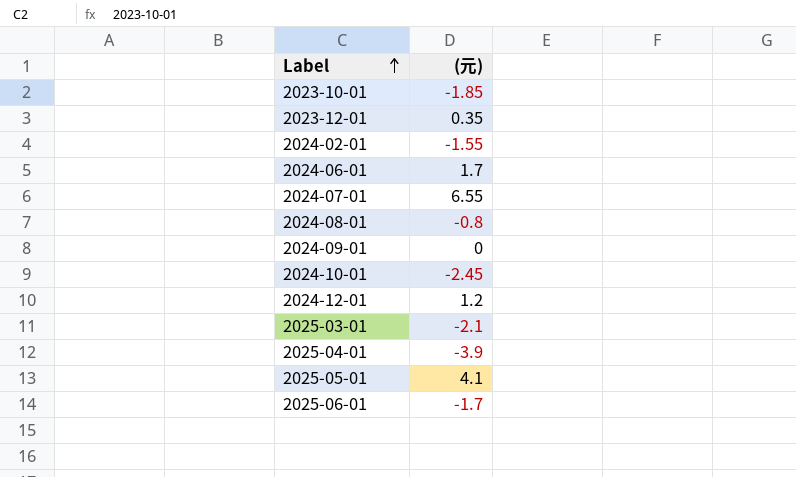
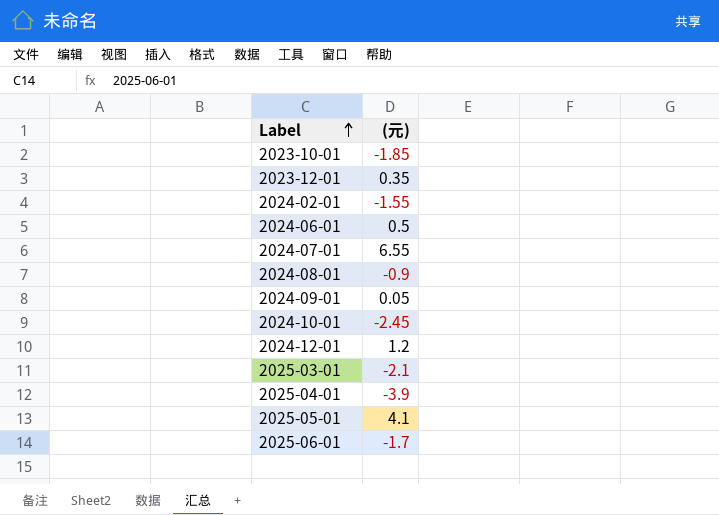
2024-06-01 | (元): 1.7 -> 0.5
2024-08-01 | (元): -0.8 -> -0.9
2024-09-01 | (元): 0 -> 0.05

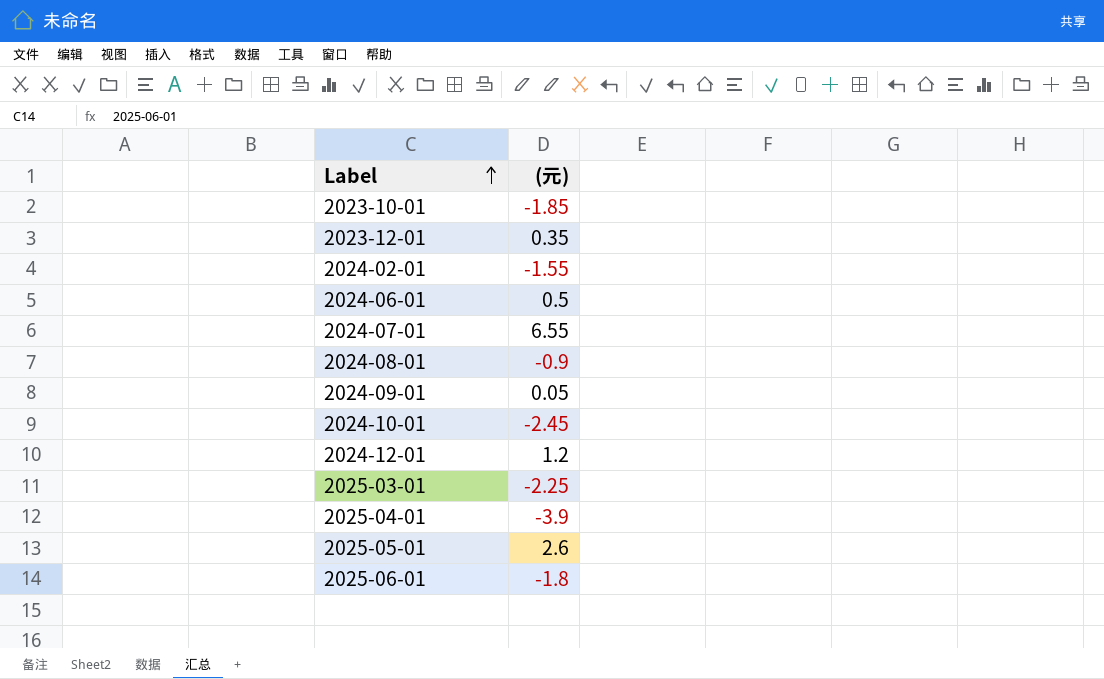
2025-03-01 | (元): -2.1 -> -2.25
2025-05-01 | (元): 4.1 -> 2.6
2025-06-01 | (元): -1.7 -> -1.8

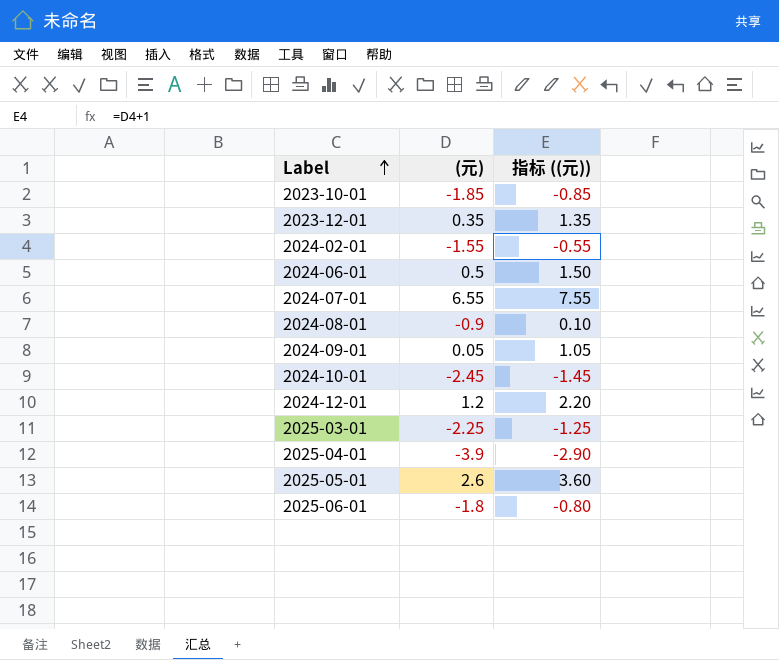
column 指标 ((元)) | formula: none -> [(元)] + 1

